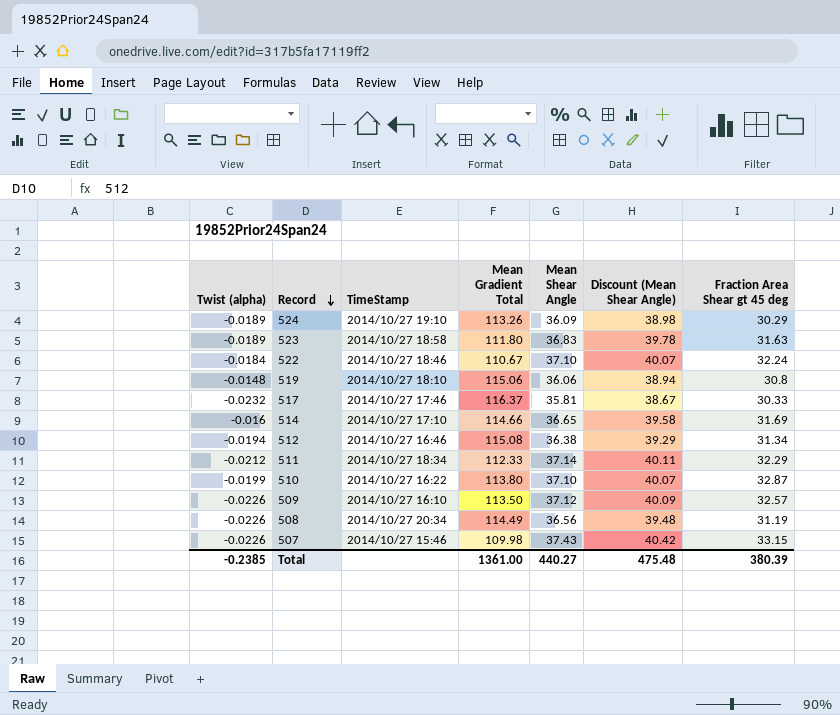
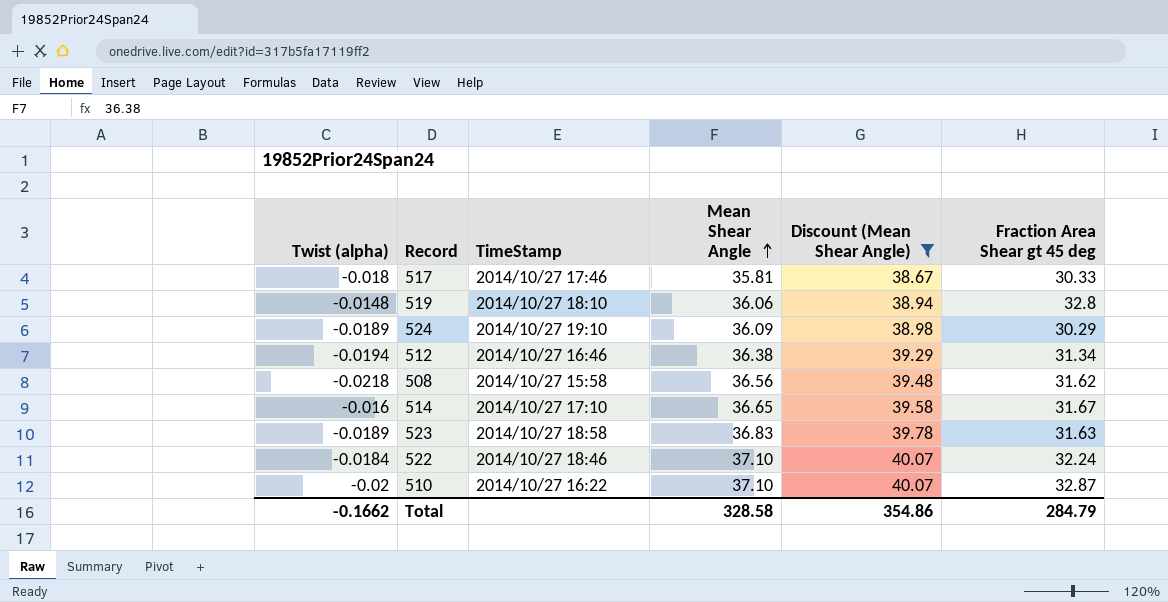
filter: none -> Discount (Mean Shear Angle) <= 40.07
row order: Record descending -> Mean Shear Angle ascending
column Mean Gradient Total | position: 4 -> none
517 | Twist (alpha): -0.0232 -> -0.018
519 | Fraction Area Shear gt 45 deg: 30.8 -> 32.8
508 | Twist (alpha): -0.0226 -> -0.0218
508 | TimeStamp: 2014/10/27 20:34 -> 2014/10/27 15:58
508 | Fraction Area Shear gt 45 deg: 31.19 -> 31.62
514 | Fraction Area Shear gt 45 deg: 31.69 -> 31.67
510 | Twist (alpha): -0.0199 -> -0.02
Total | Twist (alpha): -0.2385 -> -0.1662
Total | Mean Shear Angle: 440.27 -> 328.58
Total | Discount (Mean Shear Angle): 475.48 -> 354.86
Total | Fraction Area Shear gt 45 deg: 380.39 -> 284.79

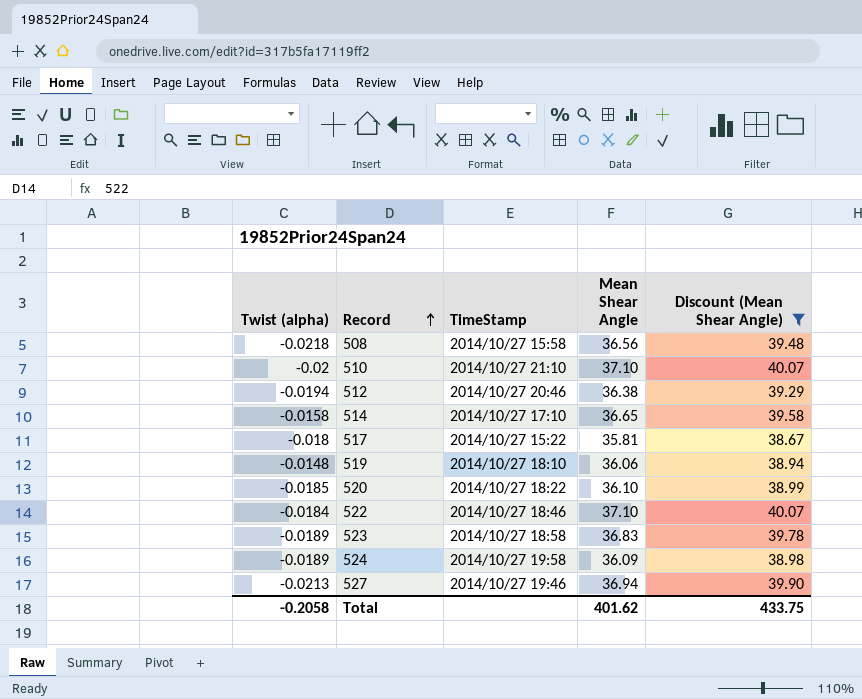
row order: Mean Shear Angle ascending -> Record ascending
column Fraction Area Shear gt 45 deg | position: 6 -> none
510 | TimeStamp: 2014/10/27 16:22 -> 2014/10/27 21:10
512 | TimeStamp: 2014/10/27 16:46 -> 2014/10/27 20:46
514 | Twist (alpha): -0.016 -> -0.0158
517 | TimeStamp: 2014/10/27 17:46 -> 2014/10/27 15:22
row 520: none -> -0.0185 | 2014/10/27 18:22 | 36.10 | 38.99
524 | TimeStamp: 2014/10/27 19:10 -> 2014/10/27 19:58
row 527: none -> -0.0213 | 2014/10/27 19:46 | 36.94 | 39.90
Total | Twist (alpha): -0.1662 -> -0.2058
Total | Mean Shear Angle: 328.58 -> 401.62
Total | Discount (Mean Shear Angle): 354.86 -> 433.75

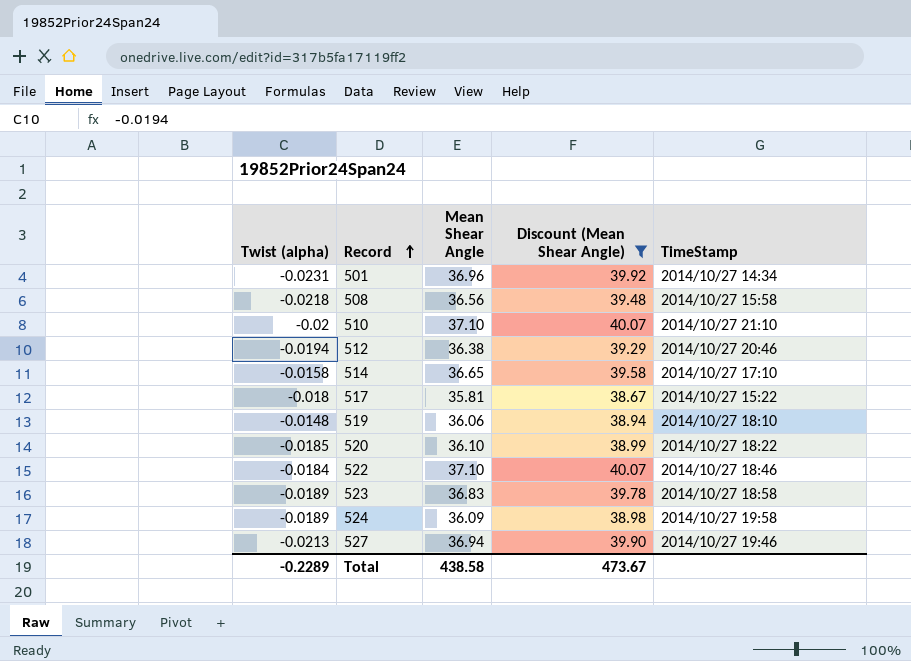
column TimeStamp | position: 3 -> 5
row 501: none -> -0.0231 | 36.96 | 39.92 | 2014/10/27 14:34
Total | Twist (alpha): -0.2058 -> -0.2289
Total | Mean Shear Angle: 401.62 -> 438.58
Total | Discount (Mean Shear Angle): 433.75 -> 473.67

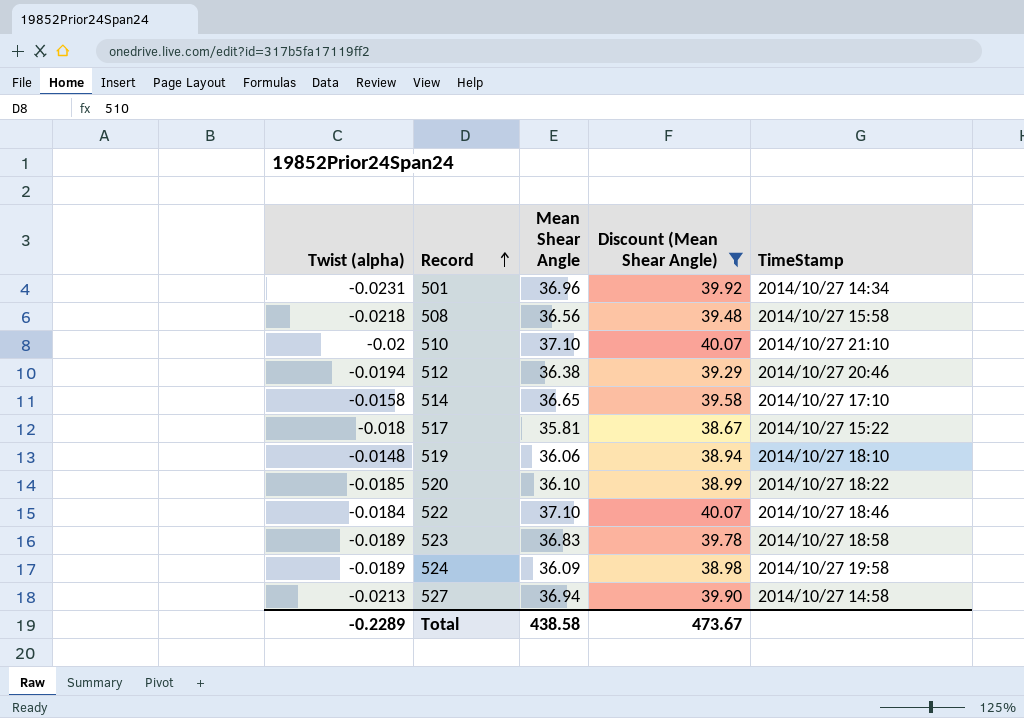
527 | TimeStamp: 2014/10/27 19:46 -> 2014/10/27 14:58

